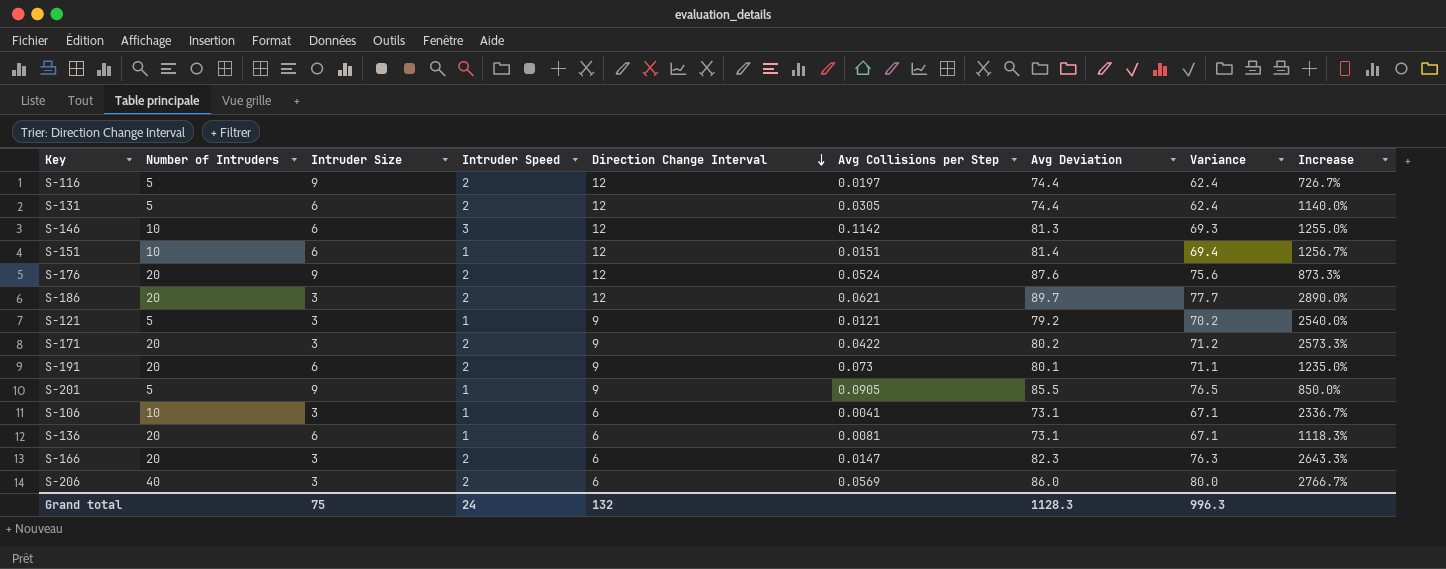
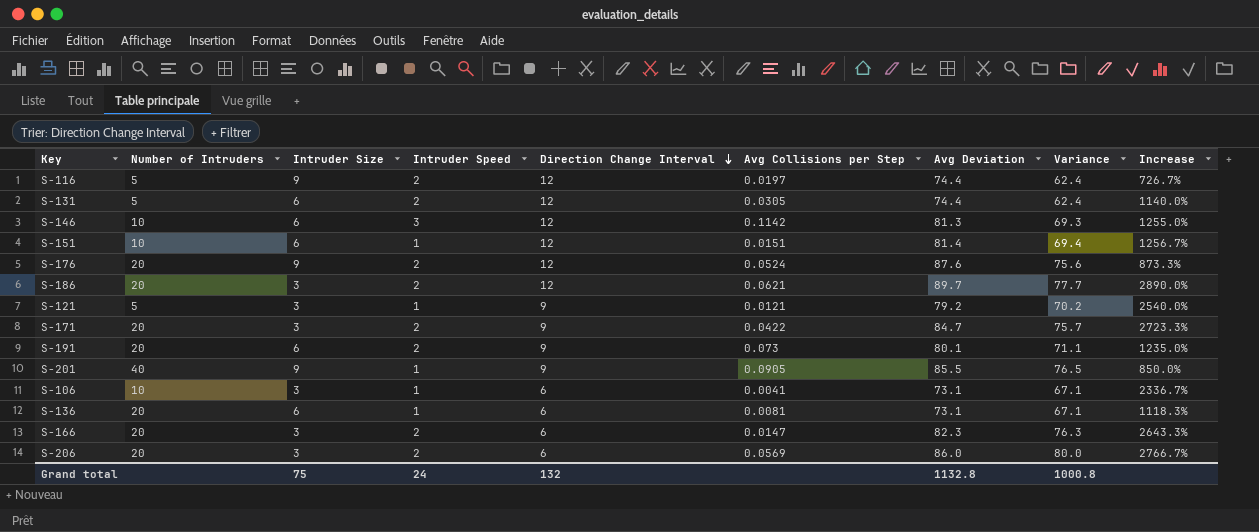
S-171 | Avg Deviation: 80.2 -> 84.7
S-171 | Variance: 71.2 -> 75.7
S-171 | Increase: 2573.3% -> 2723.3%
S-201 | Number of Intruders: 5 -> 40
S-206 | Number of Intruders: 40 -> 20
Grand total | Avg Deviation: 1128.3 -> 1132.8
Grand total | Variance: 996.3 -> 1000.8

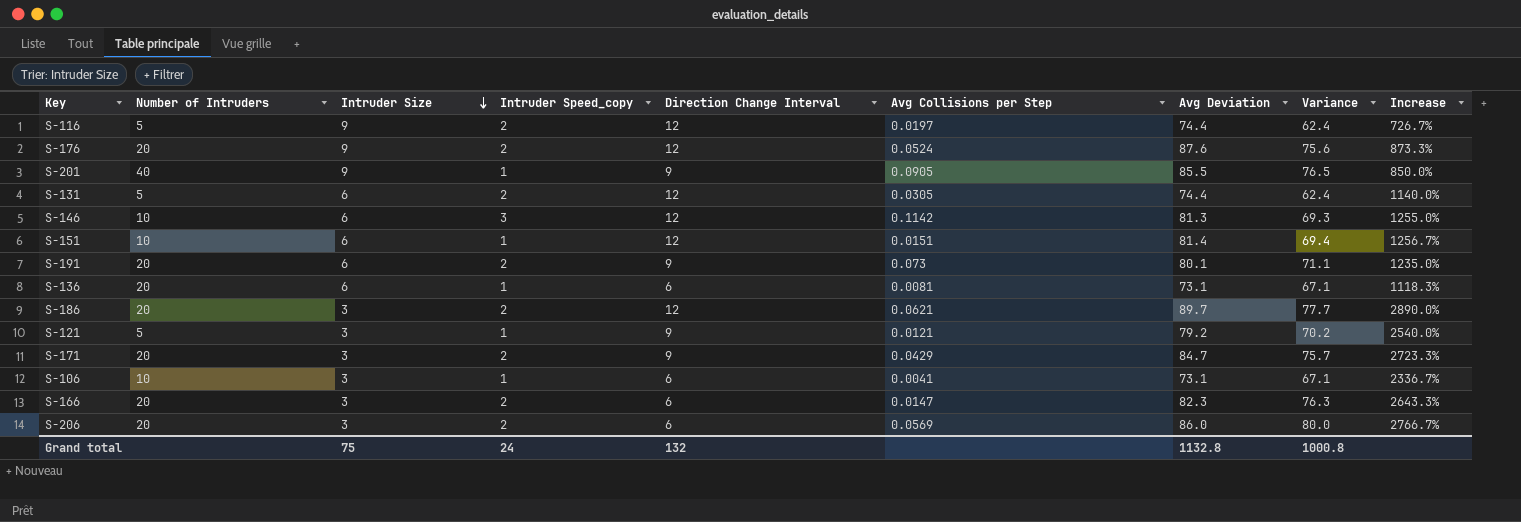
row order: Direction Change Interval descending -> Intruder Size descending
column name: Intruder Speed -> Intruder Speed_copy
S-171 | Avg Collisions per Step: 0.0422 -> 0.0429

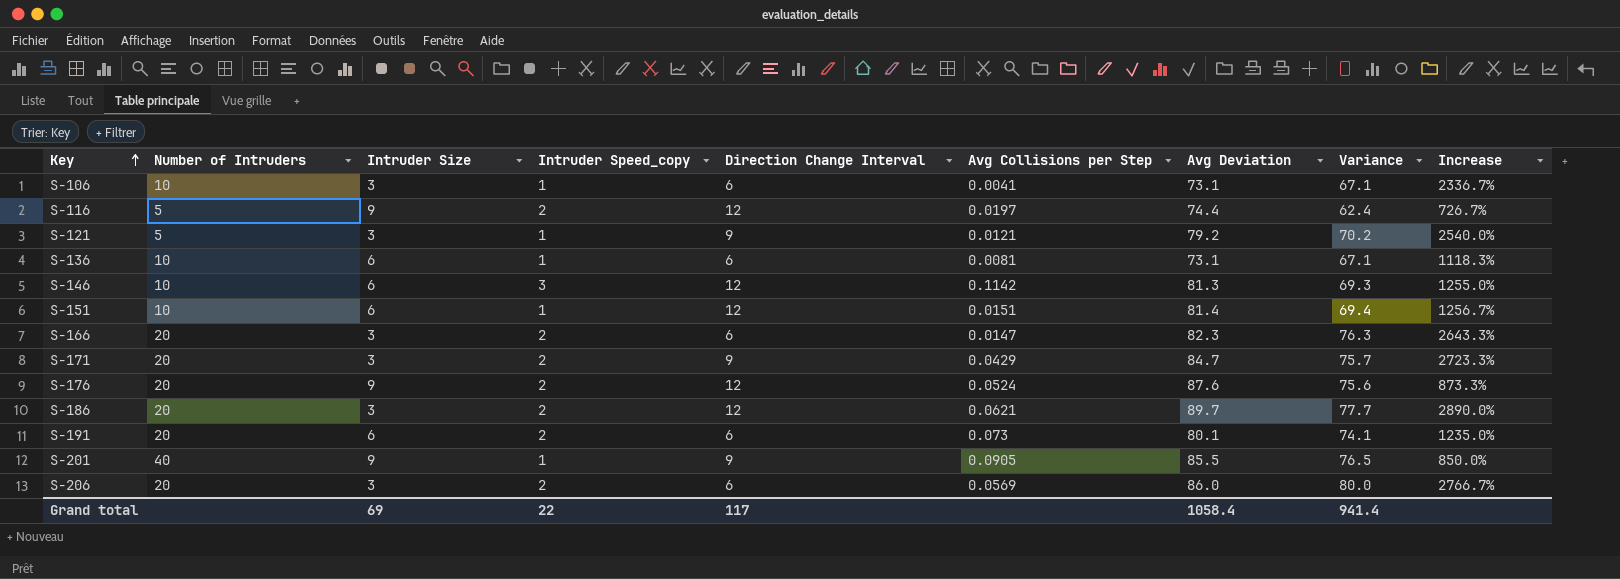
row order: Intruder Size descending -> Key ascending
row S-131: 5 | 6 | 2 | 12 | 0.0305 | 74.4 | 62.4 | 1140.0% -> none
S-136 | Number of Intruders: 20 -> 10
S-191 | Direction Change Interval: 9 -> 6
S-191 | Variance: 71.1 -> 74.1
Grand total | Intruder Size: 75 -> 69
Grand total | Intruder Speed_copy: 24 -> 22
Grand total | Direction Change Interval: 132 -> 117
Grand total | Avg Deviation: 1132.8 -> 1058.4
Grand total | Variance: 1000.8 -> 941.4

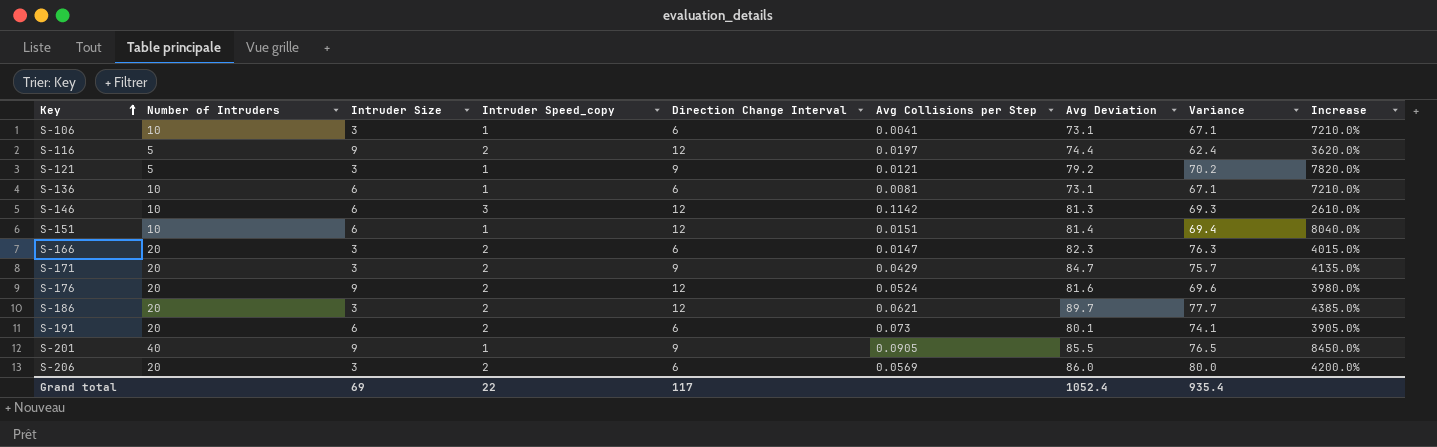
column Increase | formula: ([Avg Deviation] - [Intruder Size]) / [Intruder Size] -> ([Avg Deviation] - [Intruder Speed_copy]) / [Intruder Speed_copy]
S-176 | Avg Deviation: 87.6 -> 81.6
S-176 | Variance: 75.6 -> 69.6
Grand total | Avg Deviation: 1058.4 -> 1052.4
Grand total | Variance: 941.4 -> 935.4

